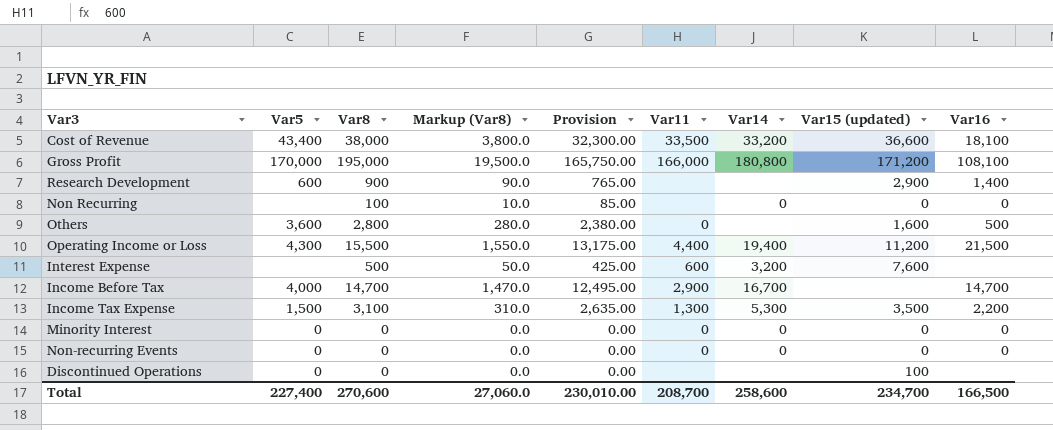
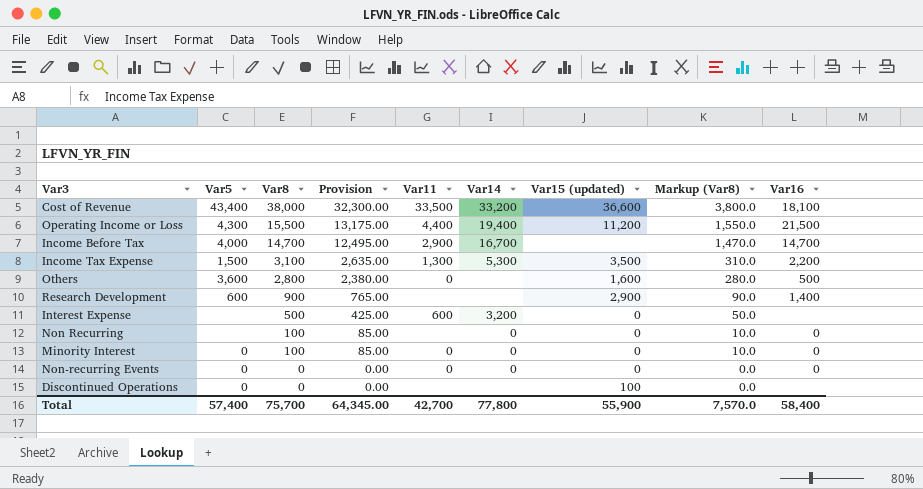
row order: none -> Var8 descending
column Markup (Var8) | position: 4 -> 8
row Gross Profit: 170,000 | 195,000 | 19,500.0 | 165,750.00 | 166,000 | 180,800 | 171,200 | 108,100 -> none
Interest Expense | Var15 (updated): 7,600 -> 0
Minority Interest | Var8: 0 -> 100
Minority Interest | Provision: 0.00 -> 85.00
Minority Interest | Markup (Var8): 0.0 -> 10.0
Total | Var5: 227,400 -> 57,400
Total | Var8: 270,600 -> 75,700
Total | Provision: 230,010.00 -> 64,345.00
Total | Var11: 208,700 -> 42,700
Total | Var14: 258,600 -> 77,800
Total | Var15 (updated): 234,700 -> 55,900
Total | Markup (Var8): 27,060.0 -> 7,570.0
Total | Var16: 166,500 -> 58,400

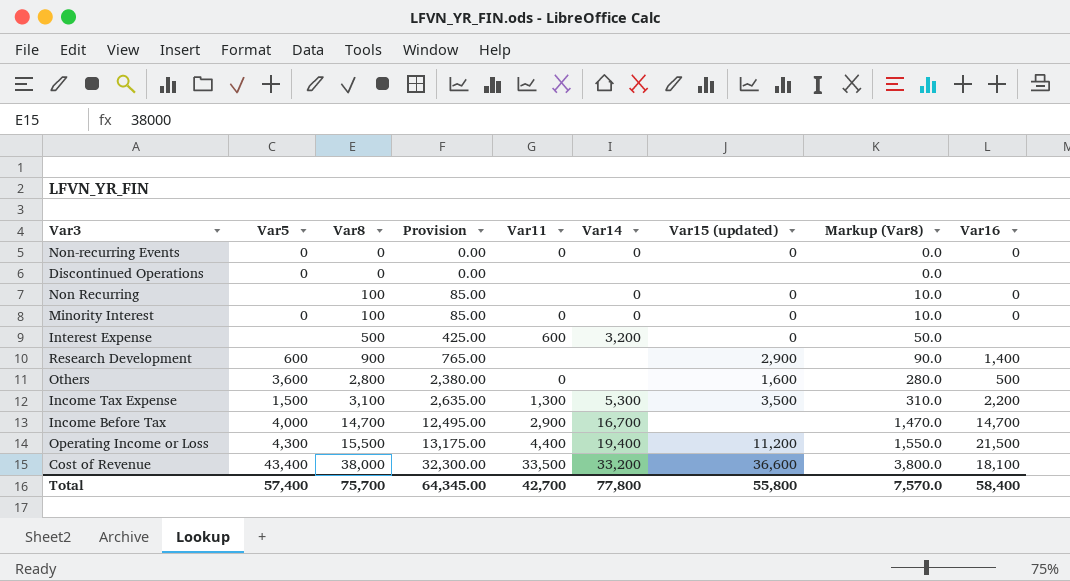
row order: Var8 descending -> Var8 ascending
Discontinued Operations | Var15 (updated): 100 -> none
Total | Var15 (updated): 55,900 -> 55,800

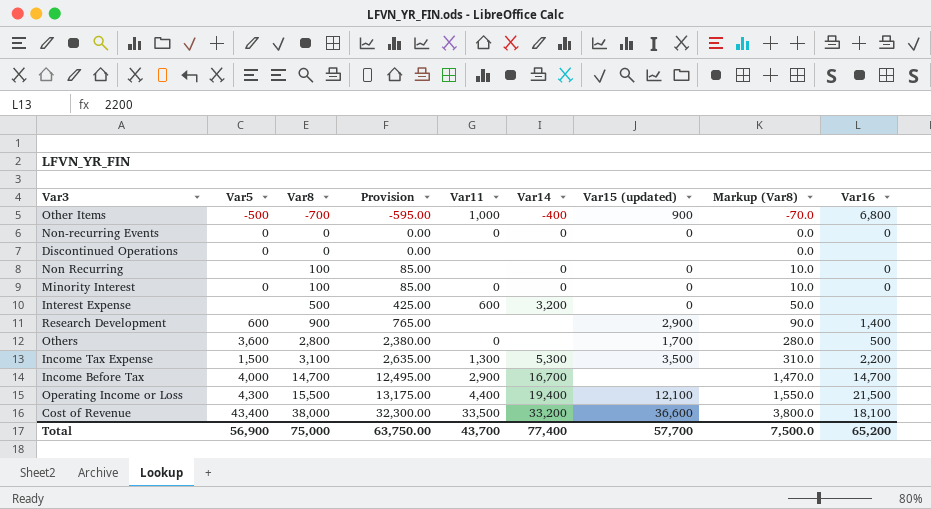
row Other Items: none -> -500 | -700 | -595.00 | 1,000 | -400 | 900 | -70.0 | 6,800
Others | Var15 (updated): 1,600 -> 1,700
Operating Income or Loss | Var15 (updated): 11,200 -> 12,100
Total | Var5: 57,400 -> 56,900
Total | Var8: 75,700 -> 75,000
Total | Provision: 64,345.00 -> 63,750.00
Total | Var11: 42,700 -> 43,700
Total | Var14: 77,800 -> 77,400
Total | Var15 (updated): 55,800 -> 57,700
Total | Markup (Var8): 7,570.0 -> 7,500.0
Total | Var16: 58,400 -> 65,200

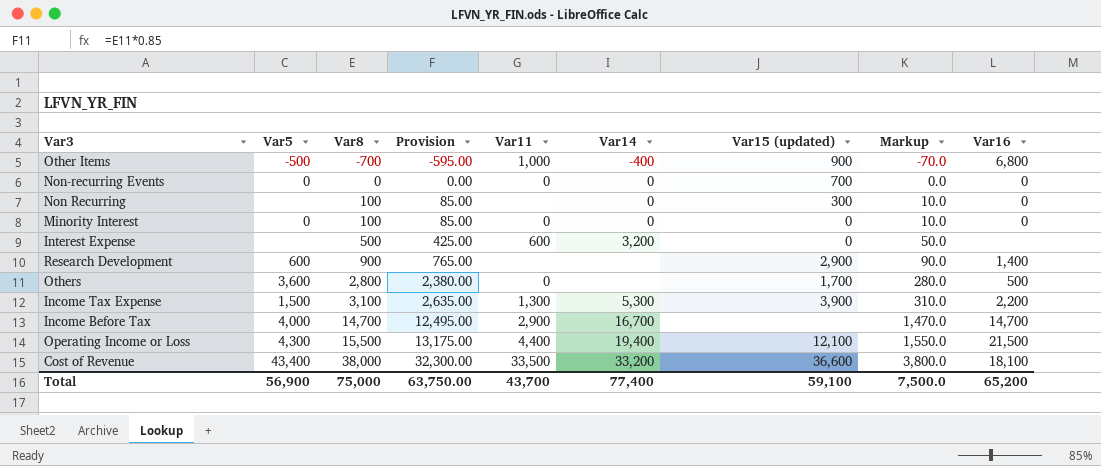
column name: Markup (Var8) -> Markup
row Discontinued Operations: 0 | 0 | 0.00 | none | none | none | 0.0 | none -> none
Non-recurring Events | Var15 (updated): 0 -> 700
Non Recurring | Var15 (updated): 0 -> 300
Income Tax Expense | Var15 (updated): 3,500 -> 3,900
Total | Var15 (updated): 57,700 -> 59,100

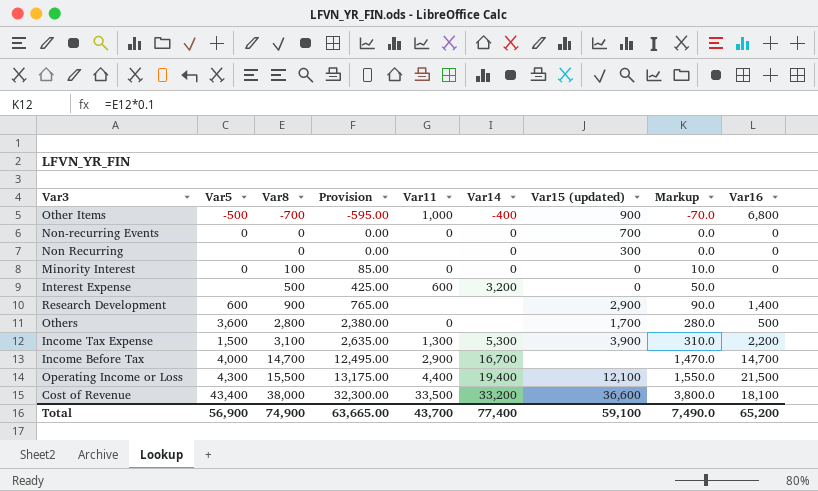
Non Recurring | Var8: 100 -> 0
Non Recurring | Provision: 85.00 -> 0.00
Non Recurring | Markup: 10.0 -> 0.0
Total | Var8: 75,000 -> 74,900
Total | Provision: 63,750.00 -> 63,665.00
Total | Markup: 7,500.0 -> 7,490.0

